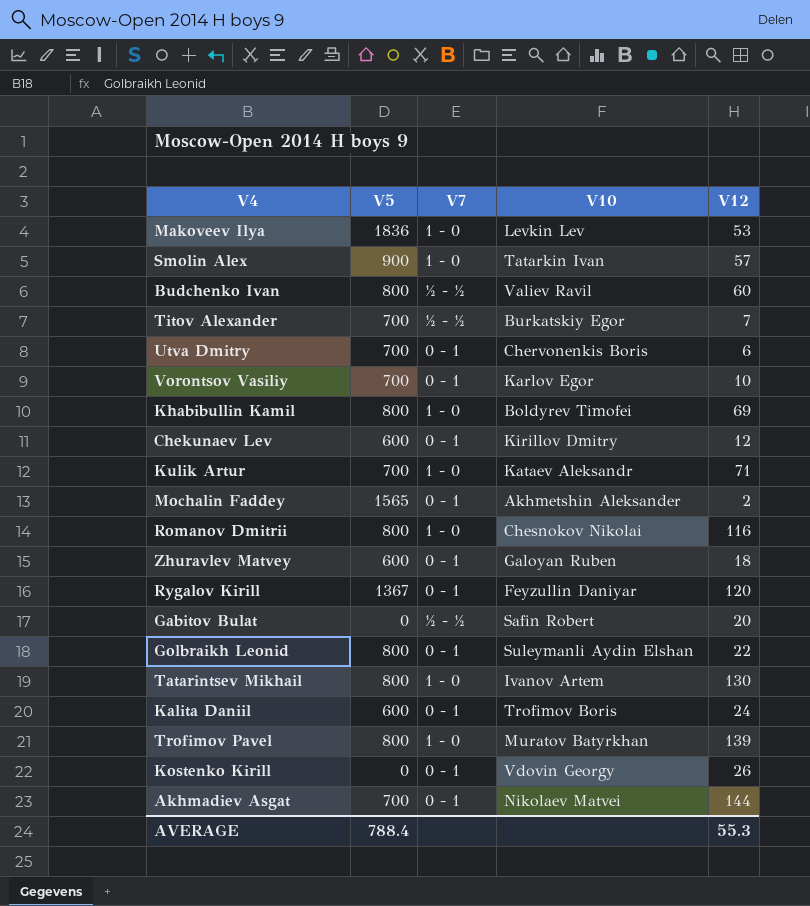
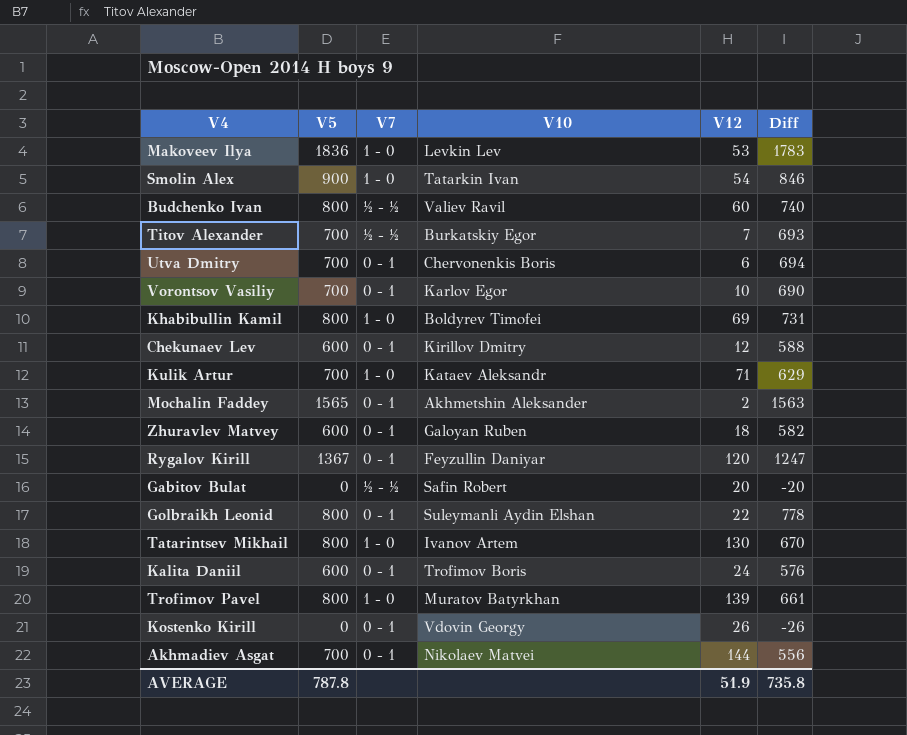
column Diff | formula: none -> [V5] - [V12]
row Romanov Dmitrii: 800 | 1 - 0 | Chesnokov Nikolai | 116 -> none
Smolin Alex | V12: 57 -> 54
AVERAGE | V5: 788.4 -> 787.8
AVERAGE | V12: 55.3 -> 51.9

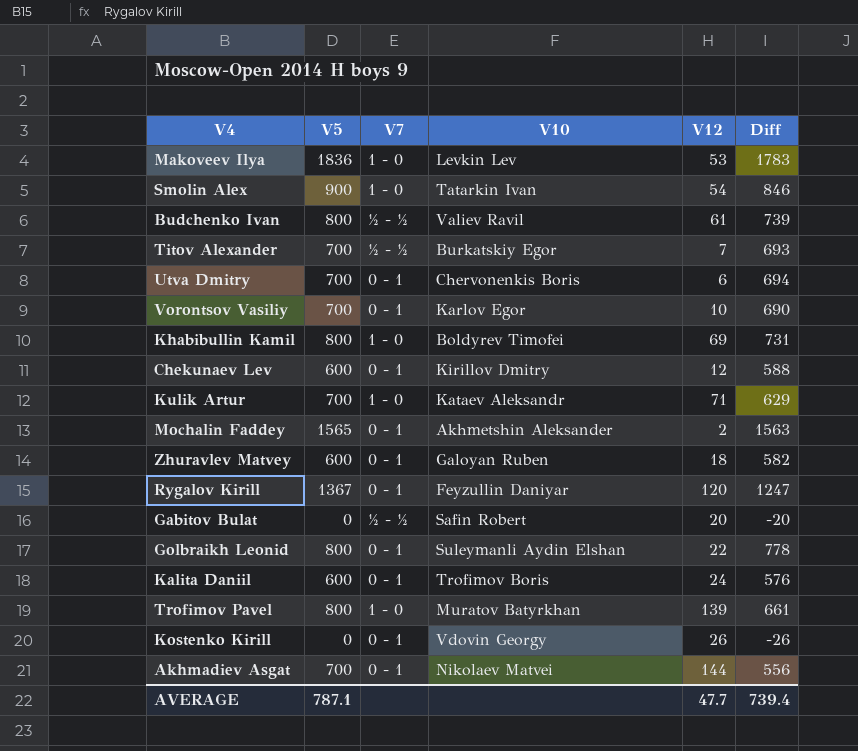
row Tatarintsev Mikhail: 800 | 1 - 0 | Ivanov Artem | 130 | 670 -> none
Budchenko Ivan | V12: 60 -> 61
Budchenko Ivan | Diff: 740 -> 739
AVERAGE | V5: 787.8 -> 787.1
AVERAGE | V12: 51.9 -> 47.7
AVERAGE | Diff: 735.8 -> 739.4

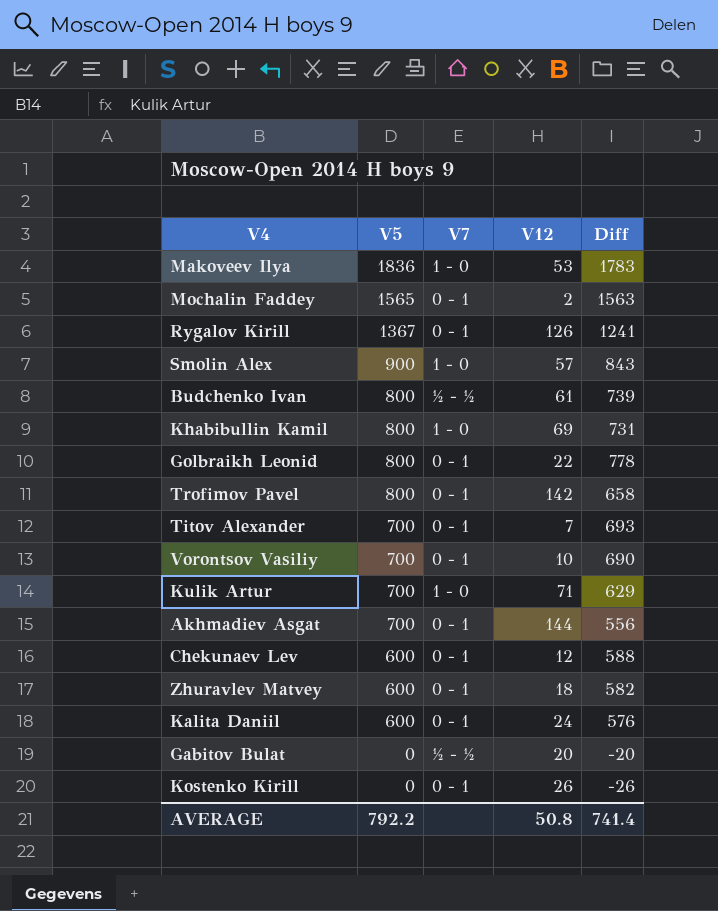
row order: none -> V5 descending
column V10 | position: 4 -> none
row Utva Dmitry: 700 | 0 - 1 | Chervonenkis Boris | 6 | 694 -> none
Rygalov Kirill | V12: 120 -> 126
Rygalov Kirill | Diff: 1247 -> 1241
Smolin Alex | V12: 54 -> 57
Smolin Alex | Diff: 846 -> 843
Trofimov Pavel | V7: 1 - 0 -> 0 - 1
Trofimov Pavel | V12: 139 -> 142
Trofimov Pavel | Diff: 661 -> 658
Titov Alexander | V7: ½ - ½ -> 0 - 1
AVERAGE | V5: 787.1 -> 792.2
AVERAGE | V12: 47.7 -> 50.8
AVERAGE | Diff: 739.4 -> 741.4

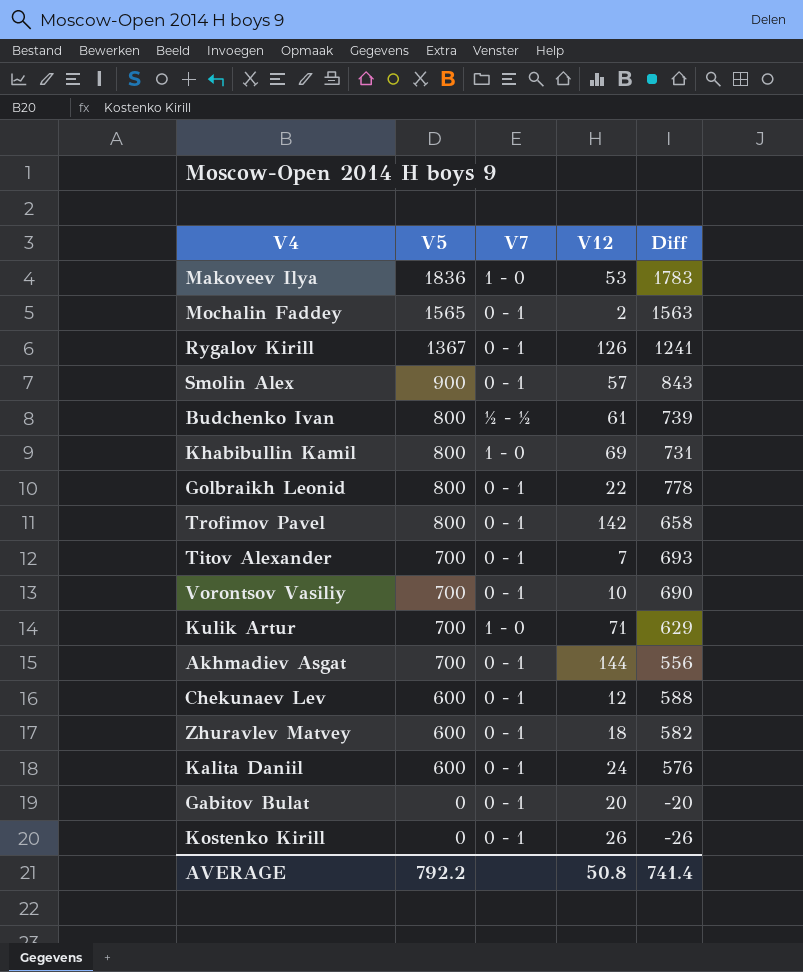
Smolin Alex | V7: 1 - 0 -> 0 - 1
Gabitov Bulat | V7: ½ - ½ -> 0 - 1

